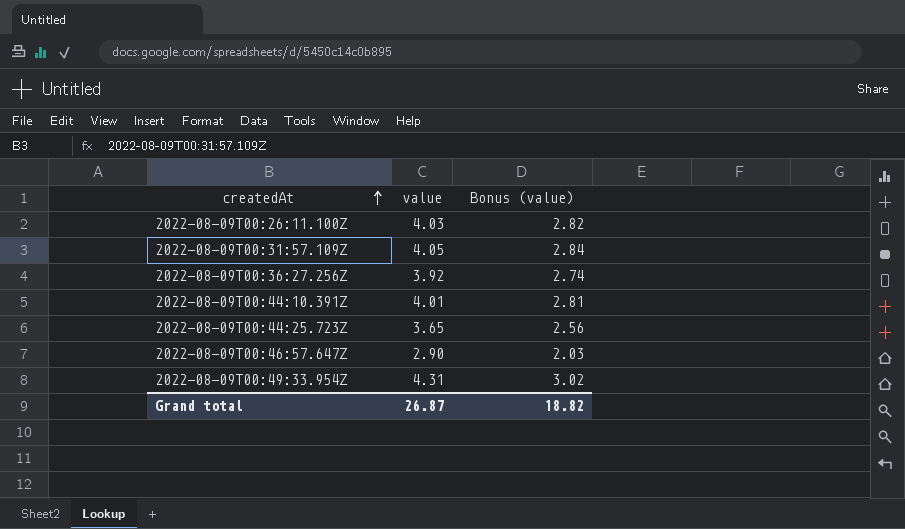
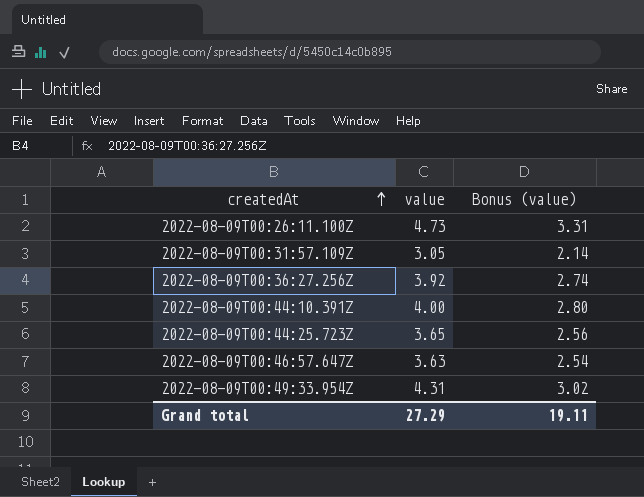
2022-08-09T00:26:11.100Z | value: 4.03 -> 4.73
2022-08-09T00:26:11.100Z | Bonus (value): 2.82 -> 3.31
2022-08-09T00:31:57.109Z | value: 4.05 -> 3.05
2022-08-09T00:31:57.109Z | Bonus (value): 2.84 -> 2.14
2022-08-09T00:44:10.391Z | value: 4.01 -> 4.00
2022-08-09T00:44:10.391Z | Bonus (value): 2.81 -> 2.80
2022-08-09T00:46:57.647Z | value: 2.90 -> 3.63
2022-08-09T00:46:57.647Z | Bonus (value): 2.03 -> 2.54
Grand total | value: 26.87 -> 27.29
Grand total | Bonus (value): 18.82 -> 19.11

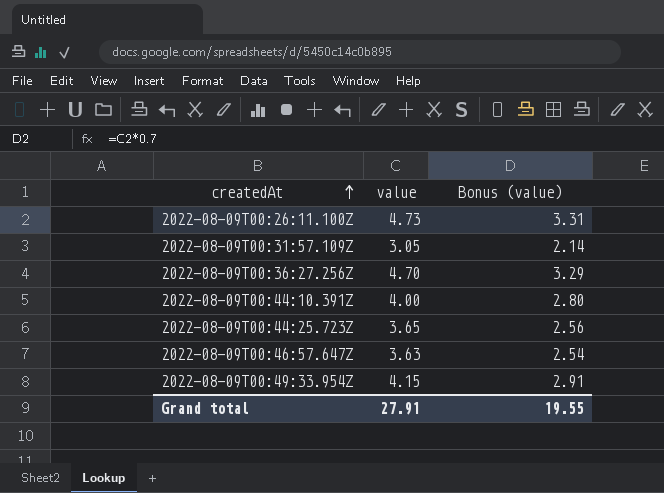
2022-08-09T00:36:27.256Z | value: 3.92 -> 4.70
2022-08-09T00:36:27.256Z | Bonus (value): 2.74 -> 3.29
2022-08-09T00:49:33.954Z | value: 4.31 -> 4.15
2022-08-09T00:49:33.954Z | Bonus (value): 3.02 -> 2.91
Grand total | value: 27.29 -> 27.91
Grand total | Bonus (value): 19.11 -> 19.55

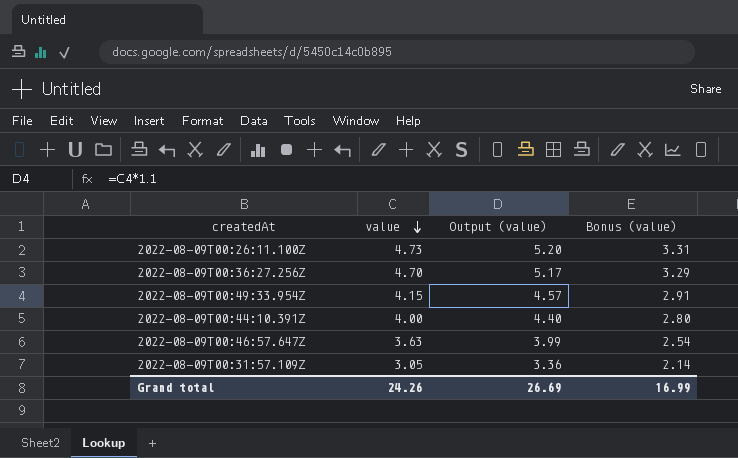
row order: createdAt ascending -> value descending
column Output (value) | formula: none -> [value] * 1.1
row 2022-08-09T00:44:25.723Z: 3.65 | 2.56 -> none
Grand total | value: 27.91 -> 24.26
Grand total | Bonus (value): 19.55 -> 16.99

